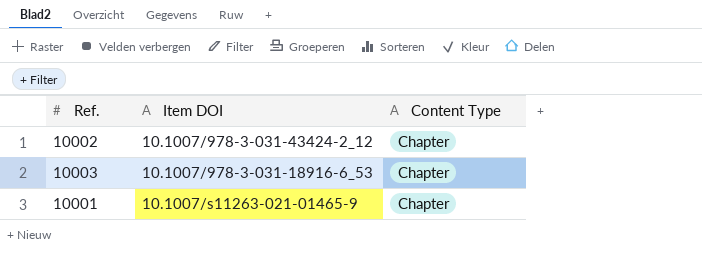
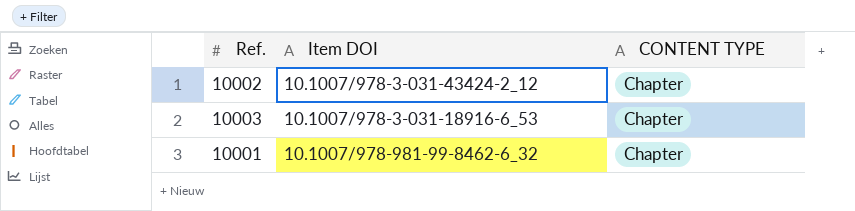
column name: Content Type -> CONTENT TYPE
10001 | Item DOI: 10.1007/s11263-021-01465-9 -> 10.1007/978-981-99-8462-6_32

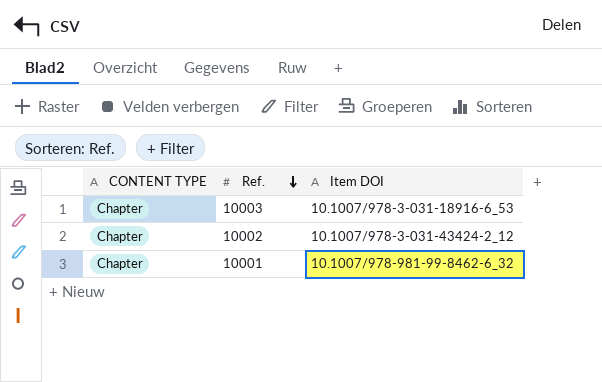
row order: none -> Ref. descending
column CONTENT TYPE | position: 3 -> 1

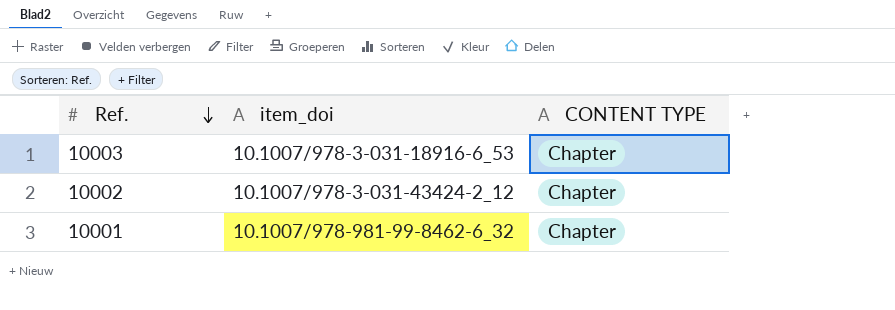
column name: Item DOI -> item_doi
column CONTENT TYPE | position: 1 -> 3

